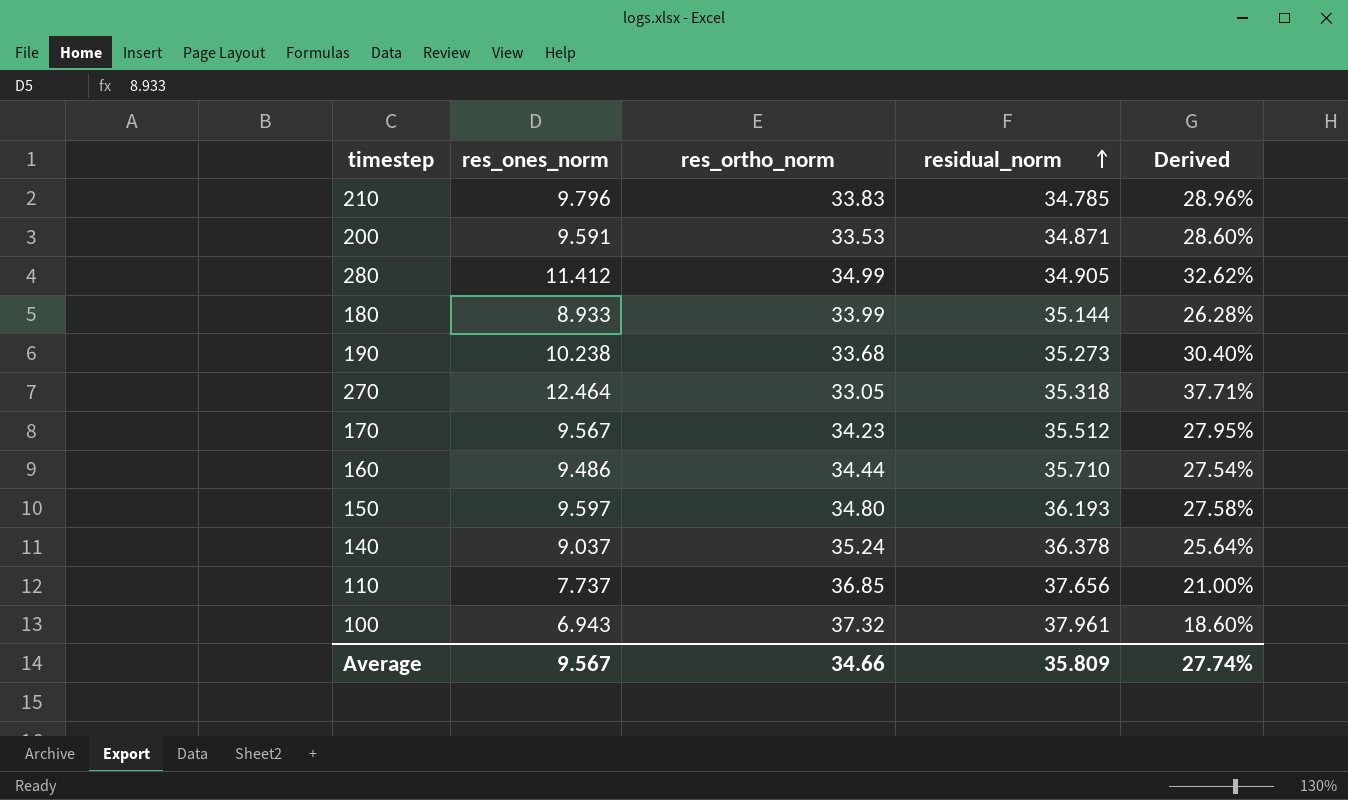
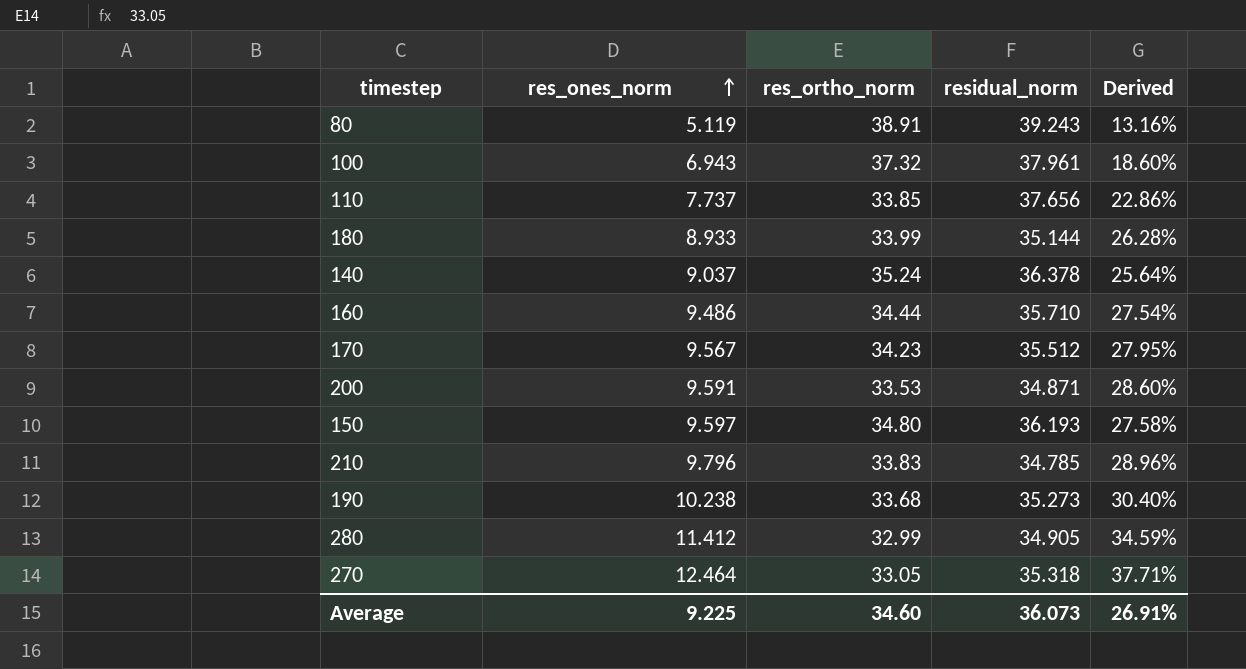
row order: residual_norm ascending -> res_ones_norm ascending
row 80: none -> 5.119 | 38.91 | 39.243 | 13.16%
110 | res_ortho_norm: 36.85 -> 33.85
110 | Derived: 21.00% -> 22.86%
280 | res_ortho_norm: 34.99 -> 32.99
280 | Derived: 32.62% -> 34.59%
Average | res_ones_norm: 9.567 -> 9.225
Average | res_ortho_norm: 34.66 -> 34.60
Average | residual_norm: 35.809 -> 36.073
Average | Derived: 27.74% -> 26.91%

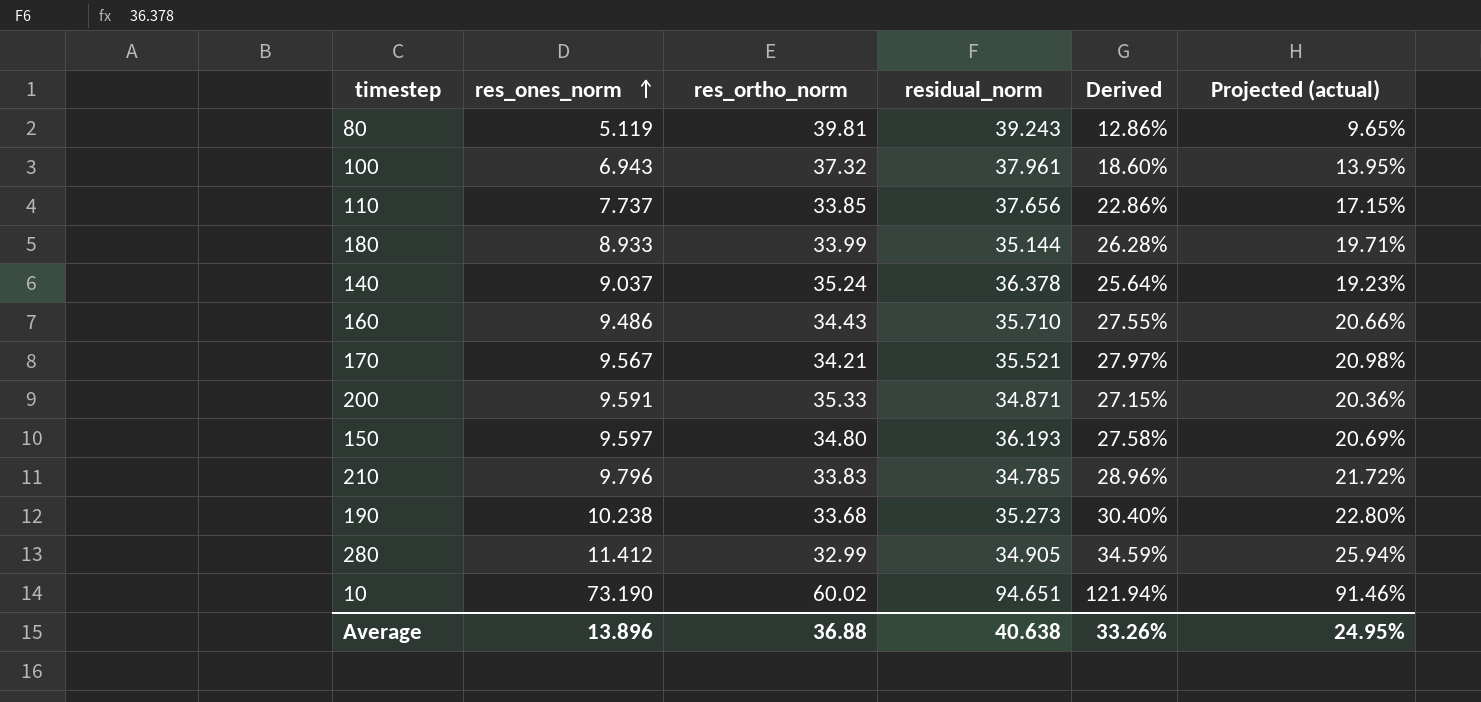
column Projected (actual) | formula: none -> [Derived] * 0.75
row 270: 12.464 | 33.05 | 35.318 | 37.71% -> none
80 | res_ortho_norm: 38.91 -> 39.81
80 | Derived: 13.16% -> 12.86%
160 | res_ortho_norm: 34.44 -> 34.43
160 | Derived: 27.54% -> 27.55%
170 | res_ortho_norm: 34.23 -> 34.21
170 | residual_norm: 35.512 -> 35.521
170 | Derived: 27.95% -> 27.97%
200 | res_ortho_norm: 33.53 -> 35.33
200 | Derived: 28.60% -> 27.15%
row 10: none -> 73.190 | 60.02 | 94.651 | 121.94% | 91.46%
Average | res_ones_norm: 9.225 -> 13.896
Average | res_ortho_norm: 34.60 -> 36.88
Average | residual_norm: 36.073 -> 40.638
Average | Derived: 26.91% -> 33.26%

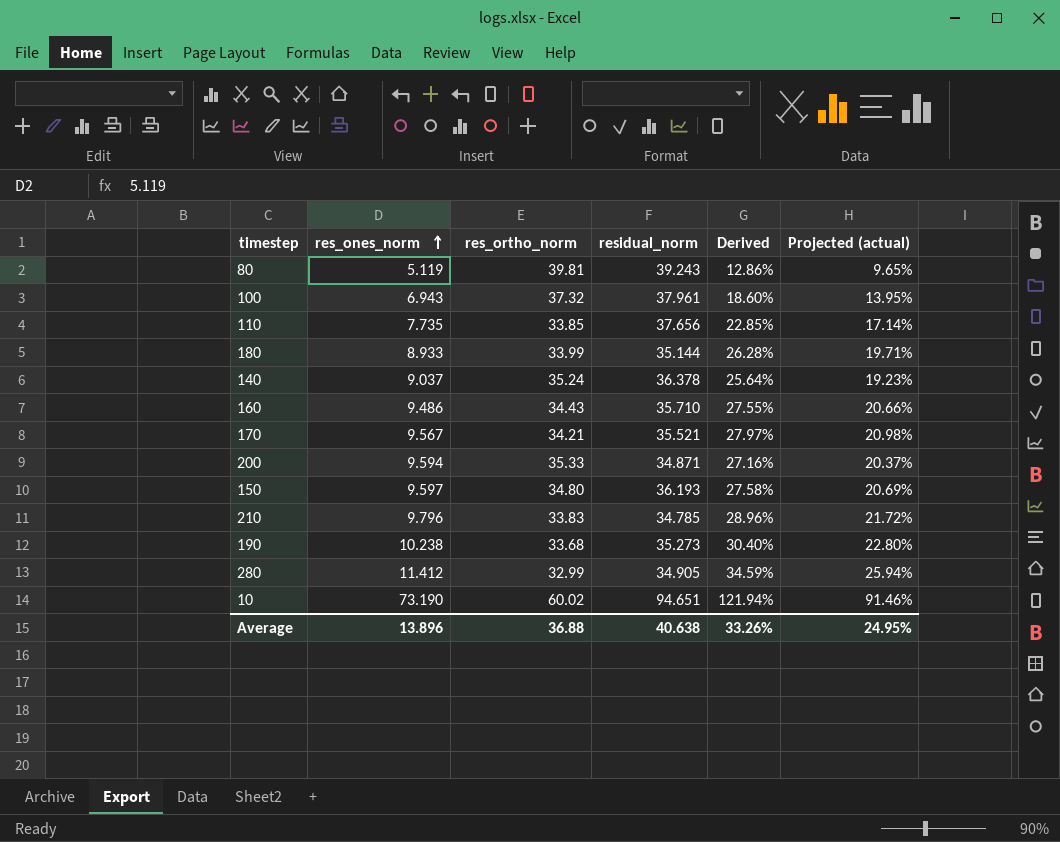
110 | res_ones_norm: 7.737 -> 7.735
110 | Derived: 22.86% -> 22.85%
110 | Projected (actual): 17.15% -> 17.14%
200 | res_ones_norm: 9.591 -> 9.594
200 | Derived: 27.15% -> 27.16%
200 | Projected (actual): 20.36% -> 20.37%

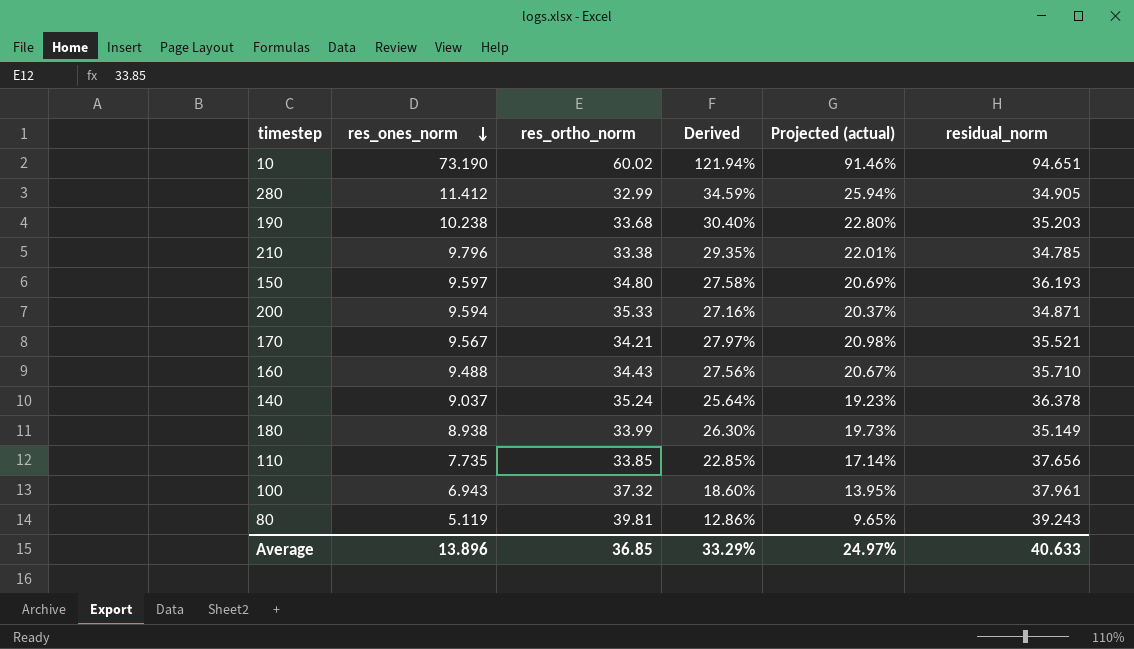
row order: res_ones_norm ascending -> res_ones_norm descending
column residual_norm | position: 4 -> 6
190 | residual_norm: 35.273 -> 35.203
210 | res_ortho_norm: 33.83 -> 33.38
210 | Derived: 28.96% -> 29.35%
210 | Projected (actual): 21.72% -> 22.01%
160 | res_ones_norm: 9.486 -> 9.488
160 | Derived: 27.55% -> 27.56%
160 | Projected (actual): 20.66% -> 20.67%
180 | res_ones_norm: 8.933 -> 8.938
180 | Derived: 26.28% -> 26.30%
180 | Projected (actual): 19.71% -> 19.73%
180 | residual_norm: 35.144 -> 35.149
Average | res_ortho_norm: 36.88 -> 36.85
Average | Derived: 33.26% -> 33.29%
Average | Projected (actual): 24.95% -> 24.97%
Average | residual_norm: 40.638 -> 40.633

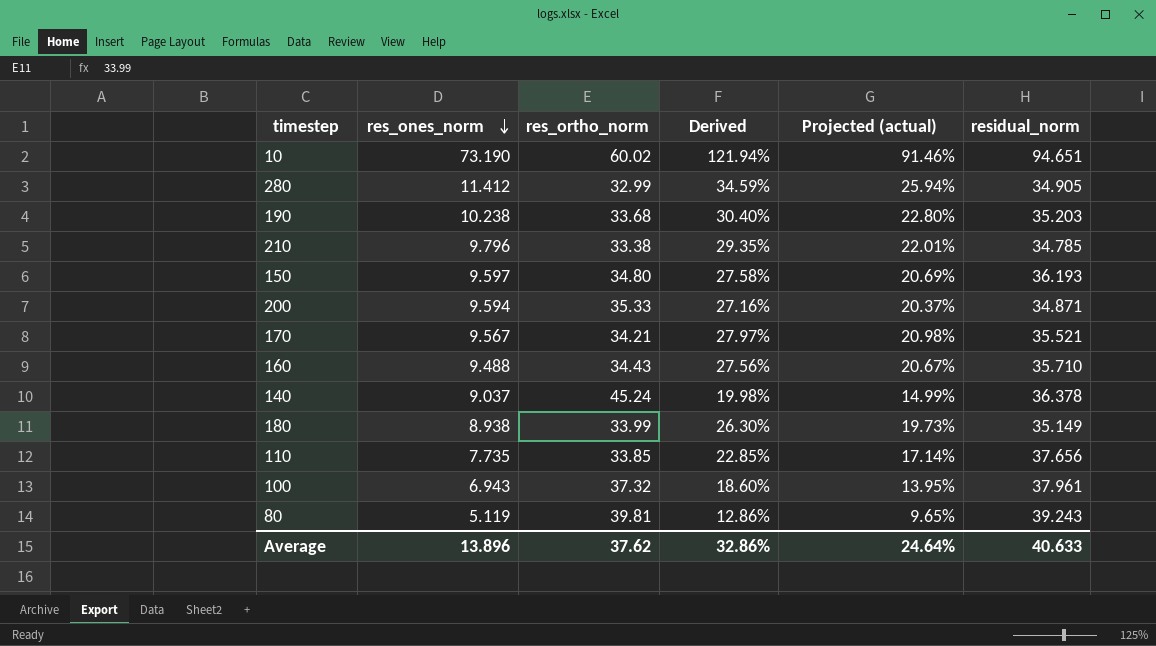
140 | res_ortho_norm: 35.24 -> 45.24
140 | Derived: 25.64% -> 19.98%
140 | Projected (actual): 19.23% -> 14.99%
Average | res_ortho_norm: 36.85 -> 37.62
Average | Derived: 33.29% -> 32.86%
Average | Projected (actual): 24.97% -> 24.64%

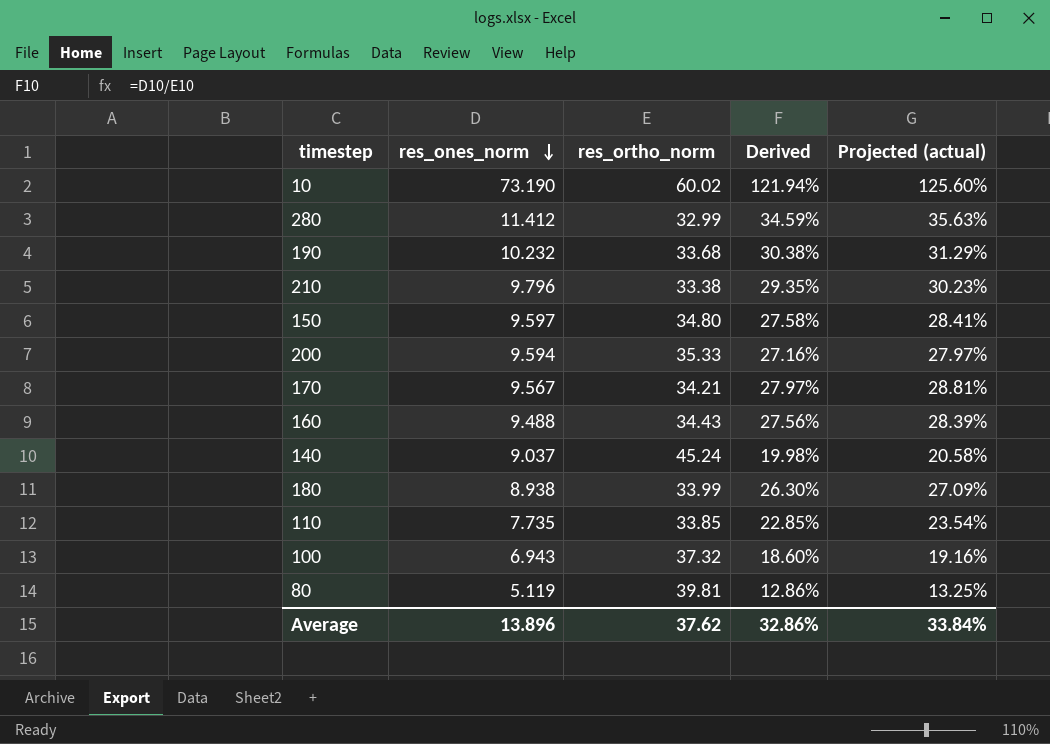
column residual_norm | position: 6 -> none
column Projected (actual) | formula: [Derived] * 0.75 -> [Derived] * 1.03
190 | res_ones_norm: 10.238 -> 10.232
190 | Derived: 30.40% -> 30.38%
Average | Projected (actual): 24.64% -> 33.84%

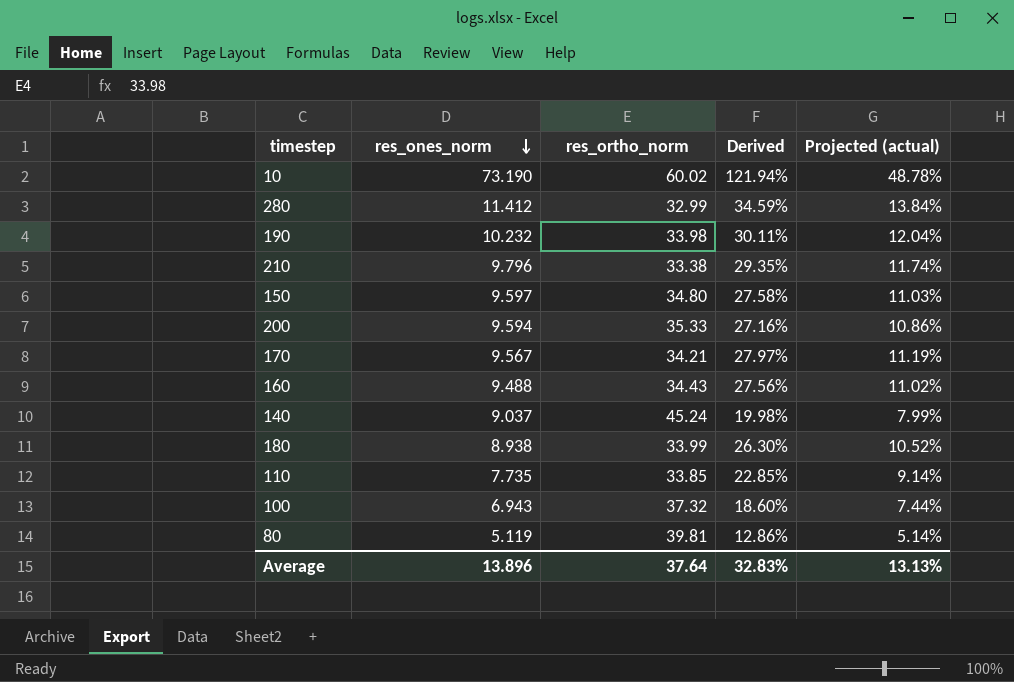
column Projected (actual) | formula: [Derived] * 1.03 -> [Derived] * 0.4
190 | res_ortho_norm: 33.68 -> 33.98
190 | Derived: 30.38% -> 30.11%
Average | res_ortho_norm: 37.62 -> 37.64
Average | Derived: 32.86% -> 32.83%
Average | Projected (actual): 33.84% -> 13.13%

